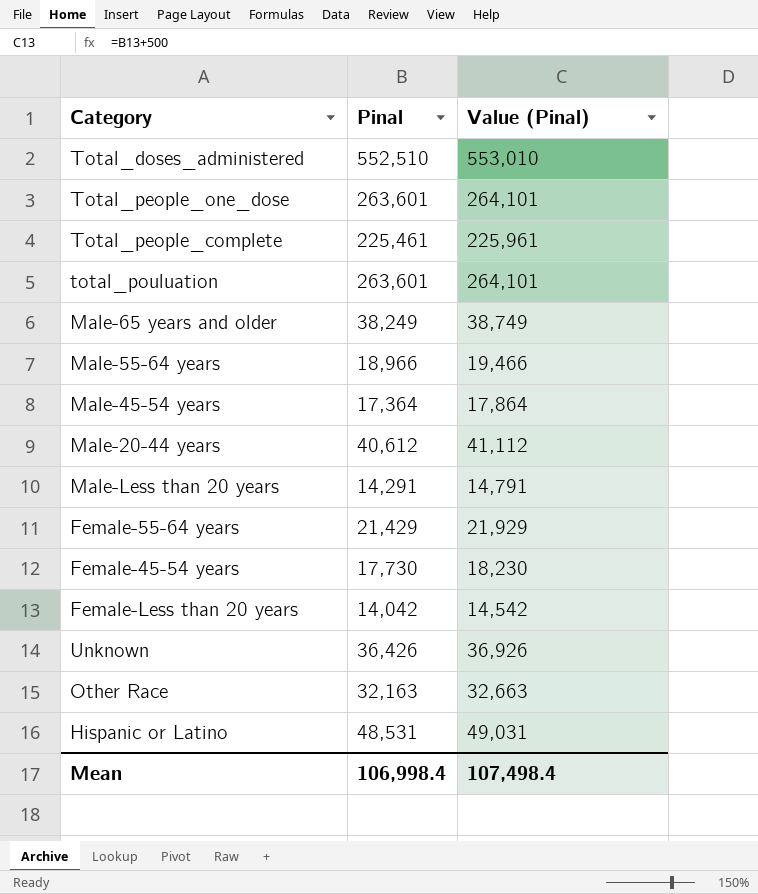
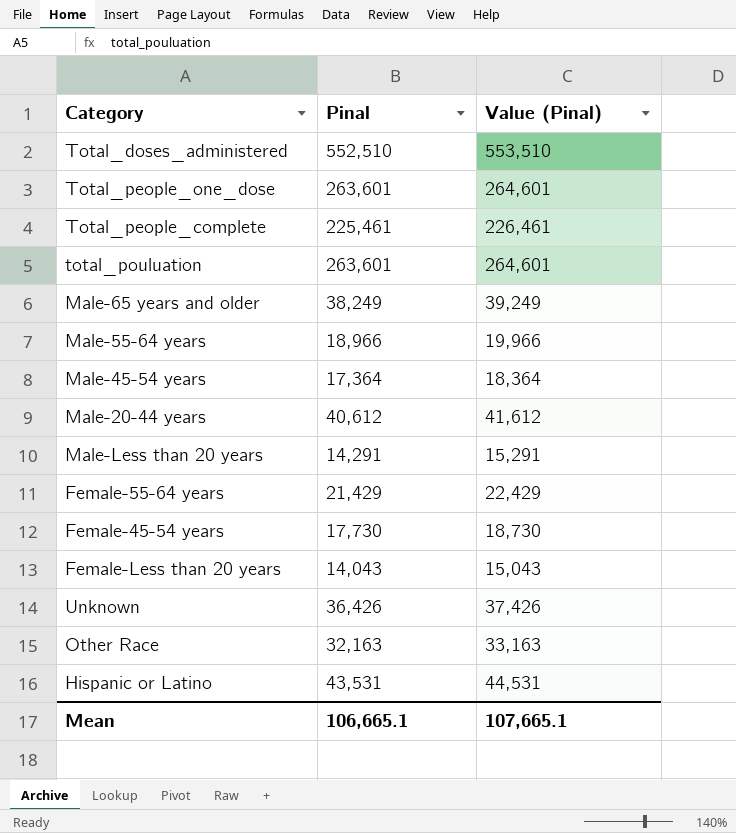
column Value (Pinal) | formula: [Pinal] + 500 -> [Pinal] + 1000
Female-Less than 20 years | Pinal: 14,042 -> 14,043
Hispanic or Latino | Pinal: 48,531 -> 43,531
Mean | Pinal: 106,998.4 -> 106,665.1
Mean | Value (Pinal): 107,498.4 -> 107,665.1

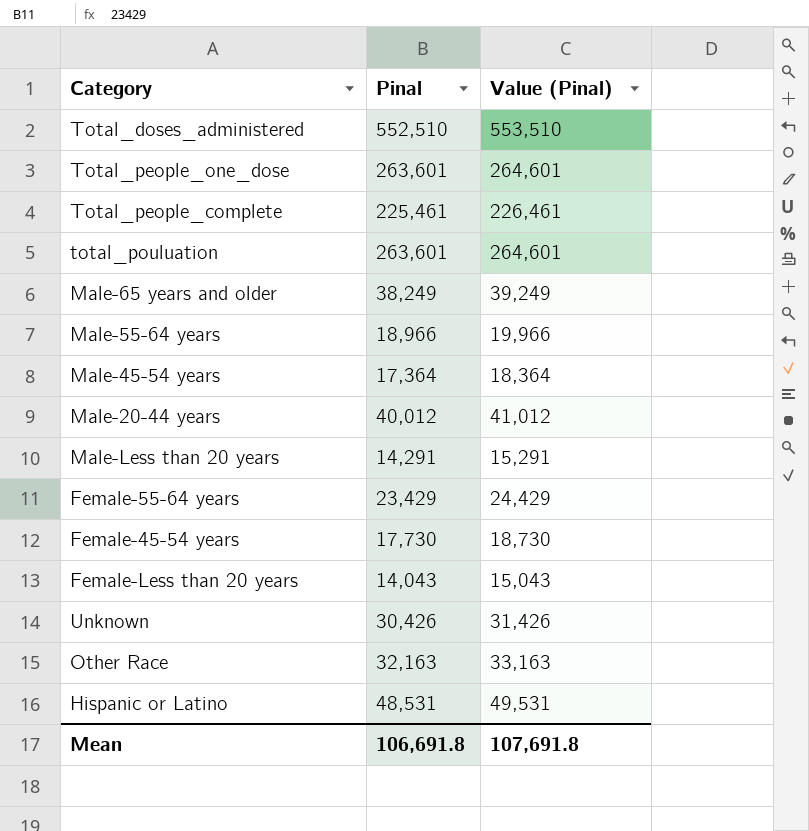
Male-20-44 years | Pinal: 40,612 -> 40,012
Male-20-44 years | Value (Pinal): 41,612 -> 41,012
Female-55-64 years | Pinal: 21,429 -> 23,429
Female-55-64 years | Value (Pinal): 22,429 -> 24,429
Unknown | Pinal: 36,426 -> 30,426
Unknown | Value (Pinal): 37,426 -> 31,426
Hispanic or Latino | Pinal: 43,531 -> 48,531
Hispanic or Latino | Value (Pinal): 44,531 -> 49,531
Mean | Pinal: 106,665.1 -> 106,691.8
Mean | Value (Pinal): 107,665.1 -> 107,691.8

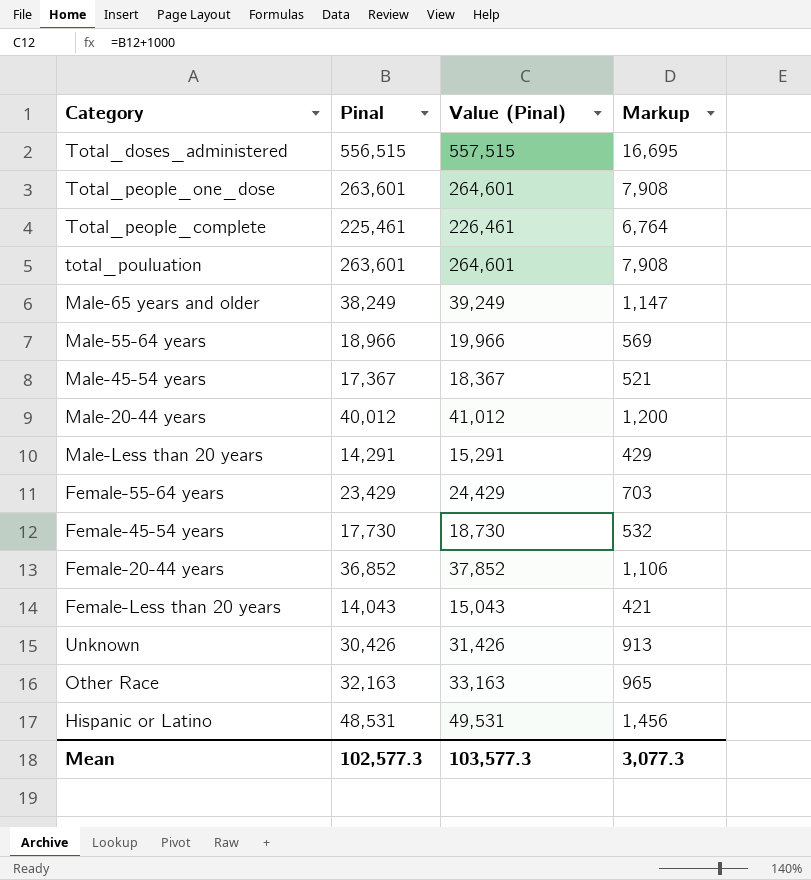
column Markup | formula: none -> [Pinal] * 0.03
Total_doses_administered | Pinal: 552,510 -> 556,515
Total_doses_administered | Value (Pinal): 553,510 -> 557,515
Male-45-54 years | Pinal: 17,364 -> 17,367
Male-45-54 years | Value (Pinal): 18,364 -> 18,367
row Female-20-44 years: none -> 36,852 | 37,852 | 1,106
Mean | Pinal: 106,691.8 -> 102,577.3
Mean | Value (Pinal): 107,691.8 -> 103,577.3

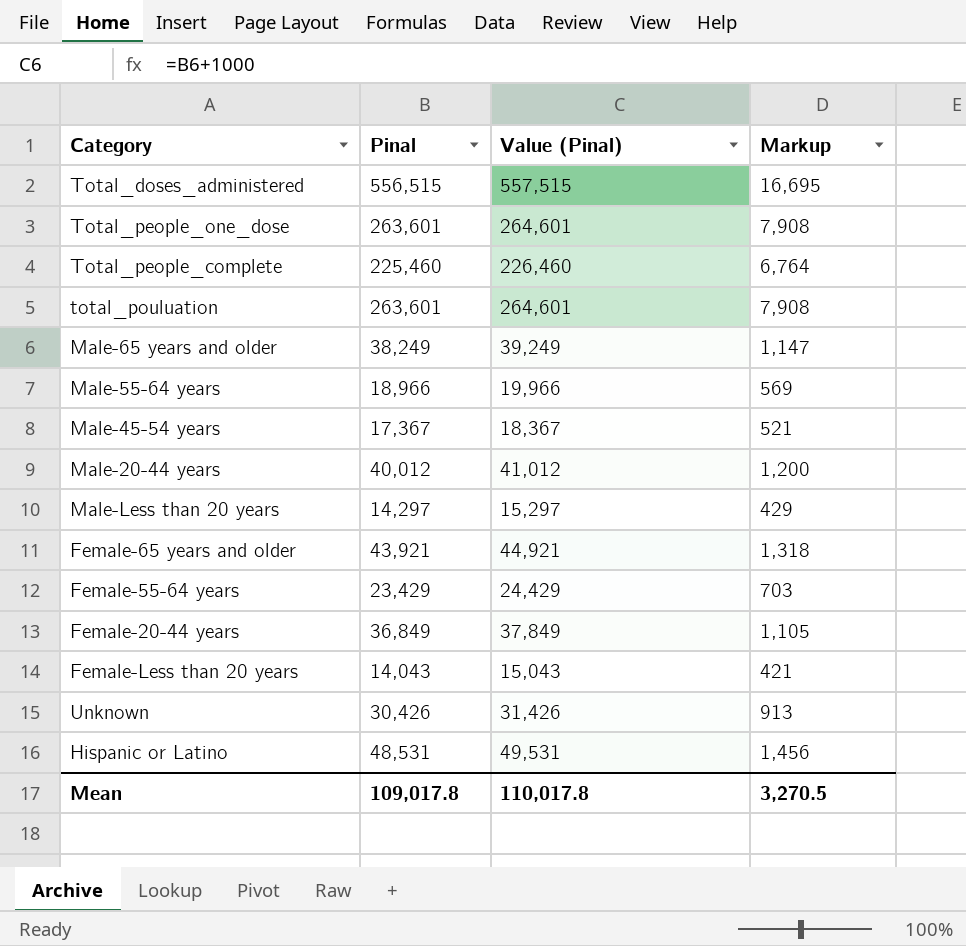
row Female-45-54 years: 17,730 | 18,730 | 532 -> none
row Other Race: 32,163 | 33,163 | 965 -> none
Total_people_complete | Pinal: 225,461 -> 225,460
Total_people_complete | Value (Pinal): 226,461 -> 226,460
Male-Less than 20 years | Pinal: 14,291 -> 14,297
Male-Less than 20 years | Value (Pinal): 15,291 -> 15,297
row Female-65 years and older: none -> 43,921 | 44,921 | 1,318
Female-20-44 years | Pinal: 36,852 -> 36,849
Female-20-44 years | Value (Pinal): 37,852 -> 37,849
Female-20-44 years | Markup: 1,106 -> 1,105
Mean | Pinal: 102,577.3 -> 109,017.8
Mean | Value (Pinal): 103,577.3 -> 110,017.8
Mean | Markup: 3,077.3 -> 3,270.5

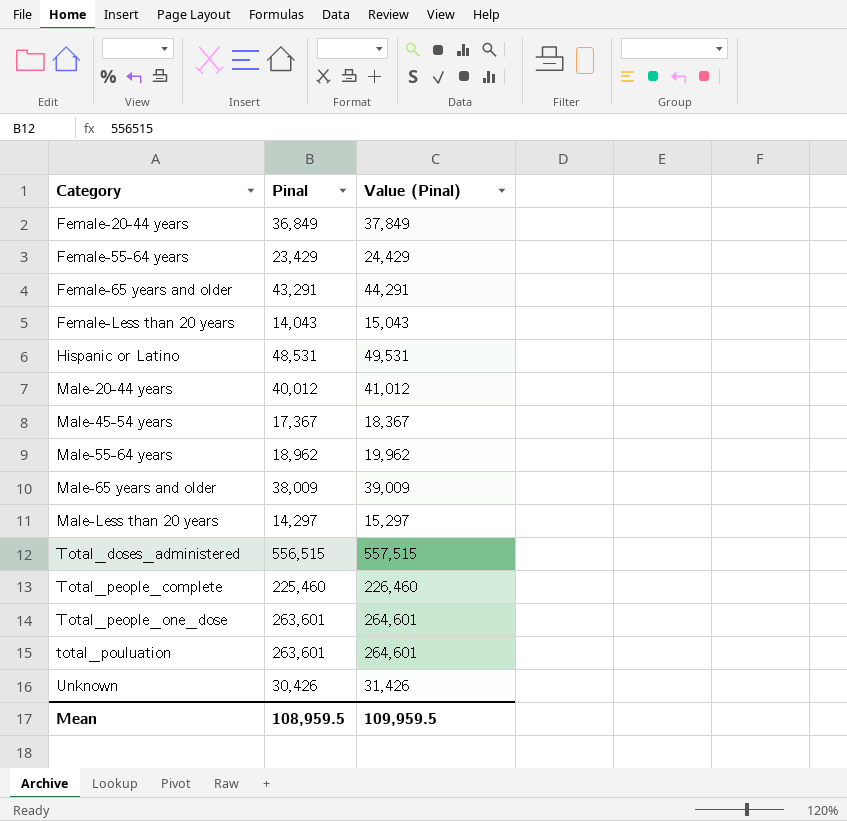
row order: none -> Category ascending
column Markup | formula: [Pinal] * 0.03 -> none
Female-65 years and older | Pinal: 43,921 -> 43,291
Female-65 years and older | Value (Pinal): 44,921 -> 44,291
Male-55-64 years | Pinal: 18,966 -> 18,962
Male-55-64 years | Value (Pinal): 19,966 -> 19,962
Male-65 years and older | Pinal: 38,249 -> 38,009
Male-65 years and older | Value (Pinal): 39,249 -> 39,009
Mean | Pinal: 109,017.8 -> 108,959.5
Mean | Value (Pinal): 110,017.8 -> 109,959.5

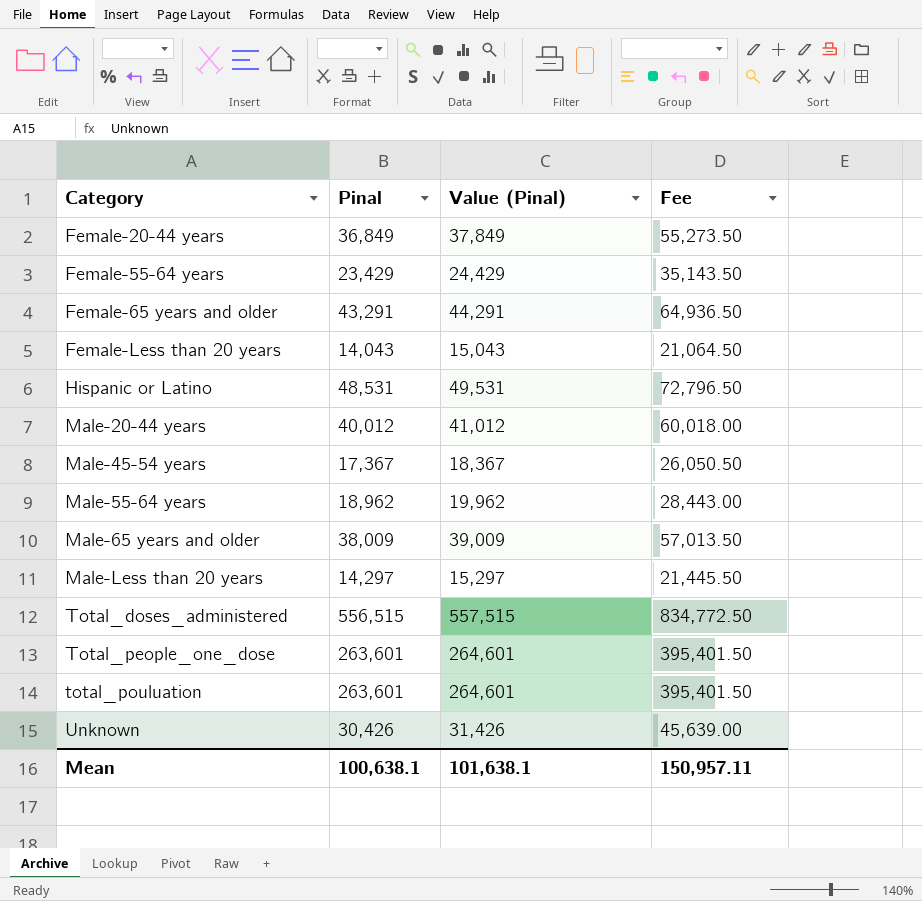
column Fee | formula: none -> [Pinal] * 1.5
row Total_people_complete: 225,460 | 226,460 -> none
Mean | Pinal: 108,959.5 -> 100,638.1
Mean | Value (Pinal): 109,959.5 -> 101,638.1

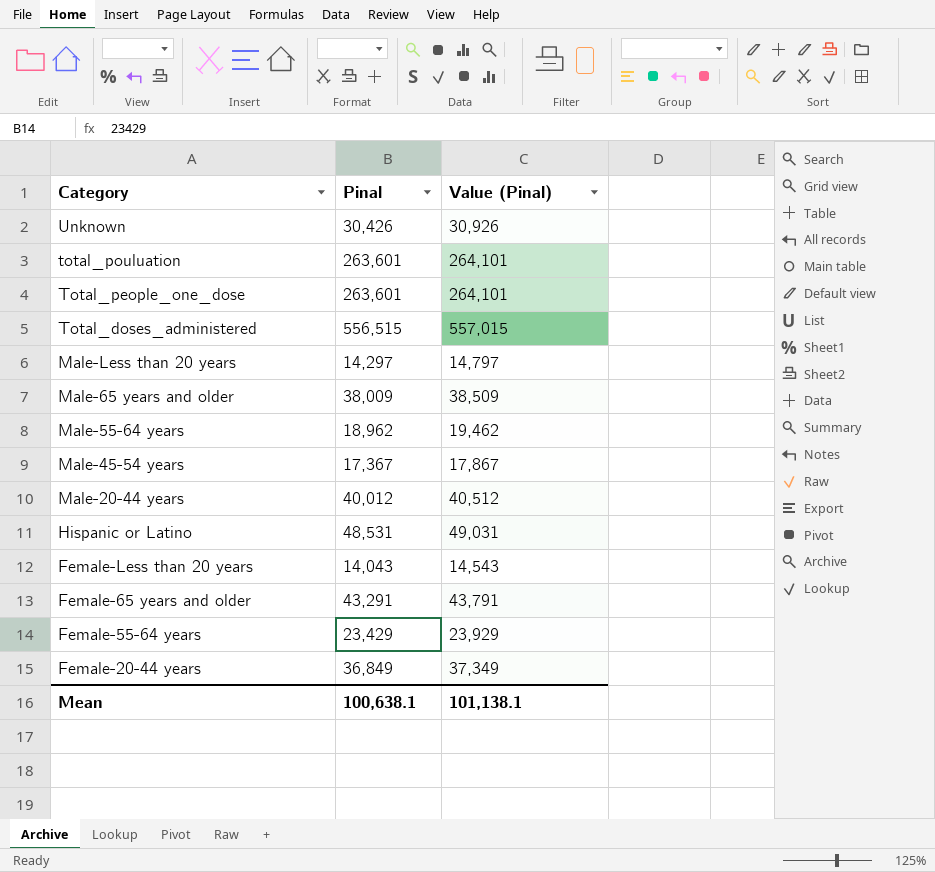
row order: Category ascending -> Category descending
column Fee | formula: [Pinal] * 1.5 -> none
column Value (Pinal) | formula: [Pinal] + 1000 -> [Pinal] + 500
Mean | Value (Pinal): 101,638.1 -> 101,138.1

